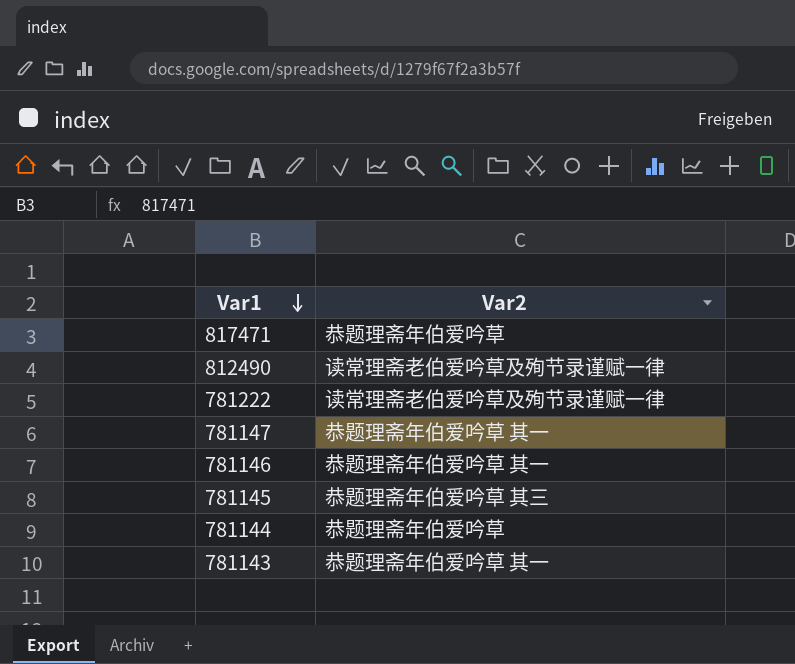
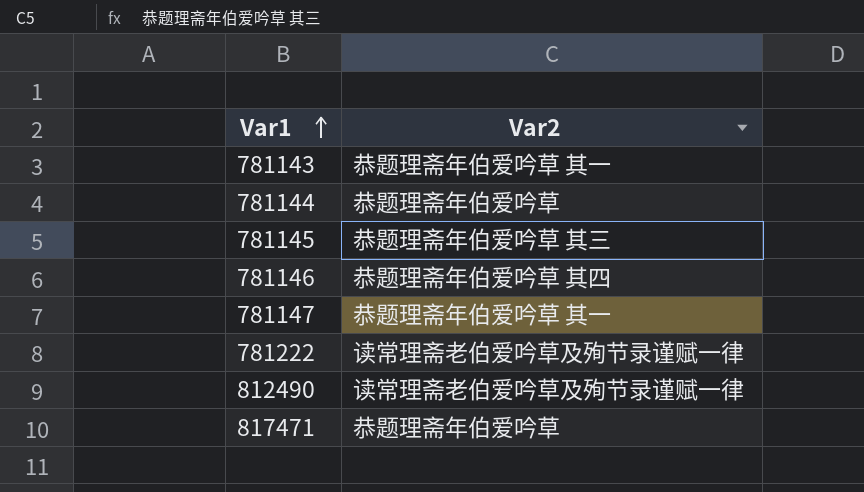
row order: Var1 descending -> Var1 ascending
781146 | Var2: 恭题理斋年伯爱吟草 其一 -> 恭题理斋年伯爱吟草 其四

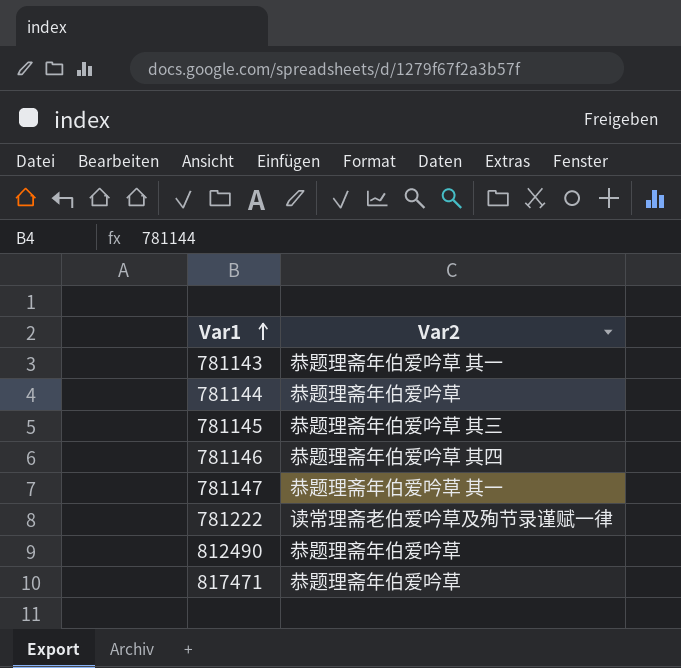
812490 | Var2: 读常理斋老伯爱吟草及殉节录谨赋一律 -> 恭题理斋年伯爱吟草

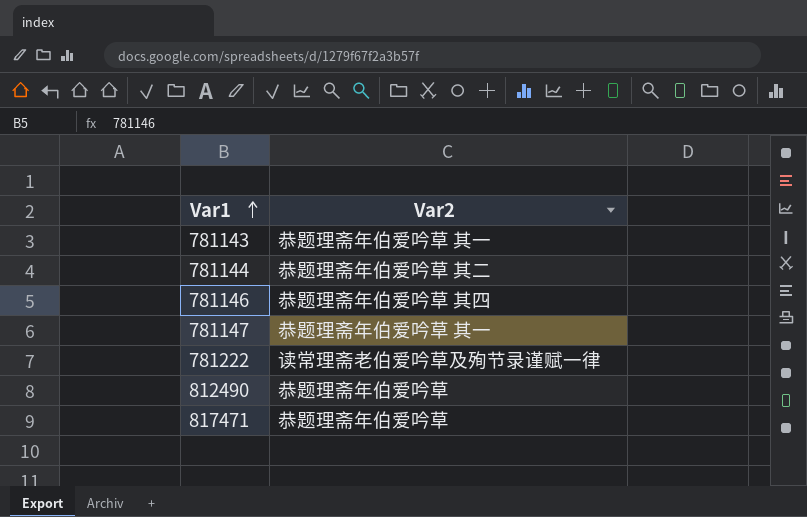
row 781145: 恭题理斋年伯爱吟草 其三 -> none
781144 | Var2: 恭题理斋年伯爱吟草 -> 恭题理斋年伯爱吟草 其二

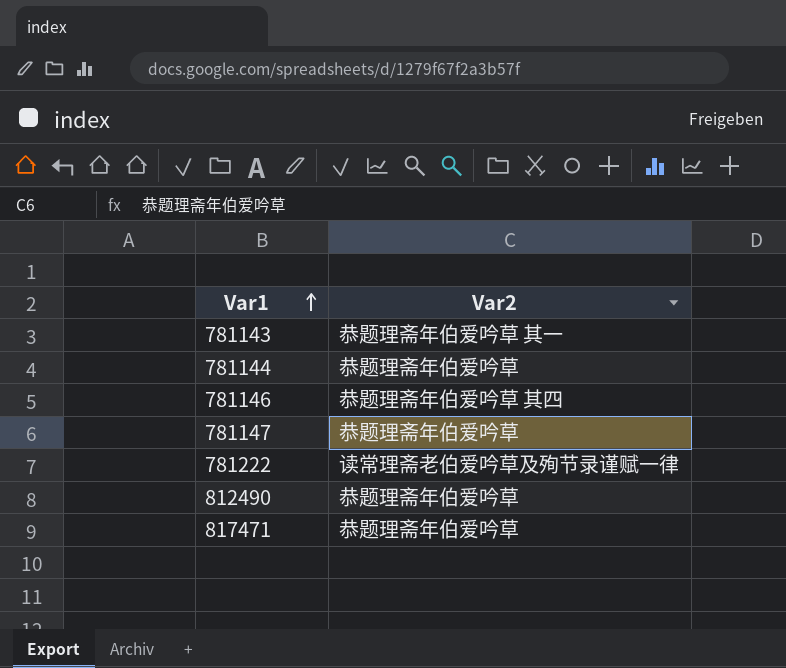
781144 | Var2: 恭题理斋年伯爱吟草 其二 -> 恭题理斋年伯爱吟草
781147 | Var2: 恭题理斋年伯爱吟草 其一 -> 恭题理斋年伯爱吟草

